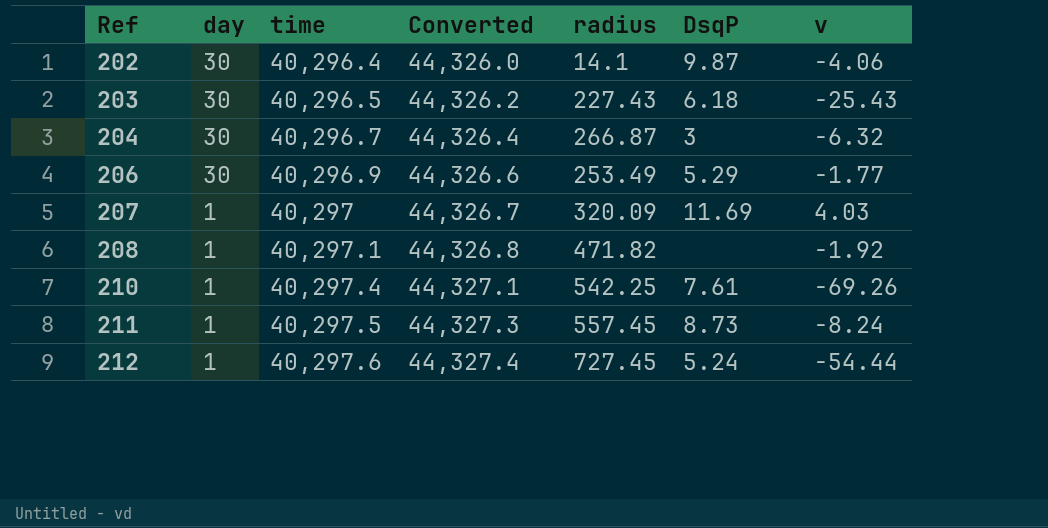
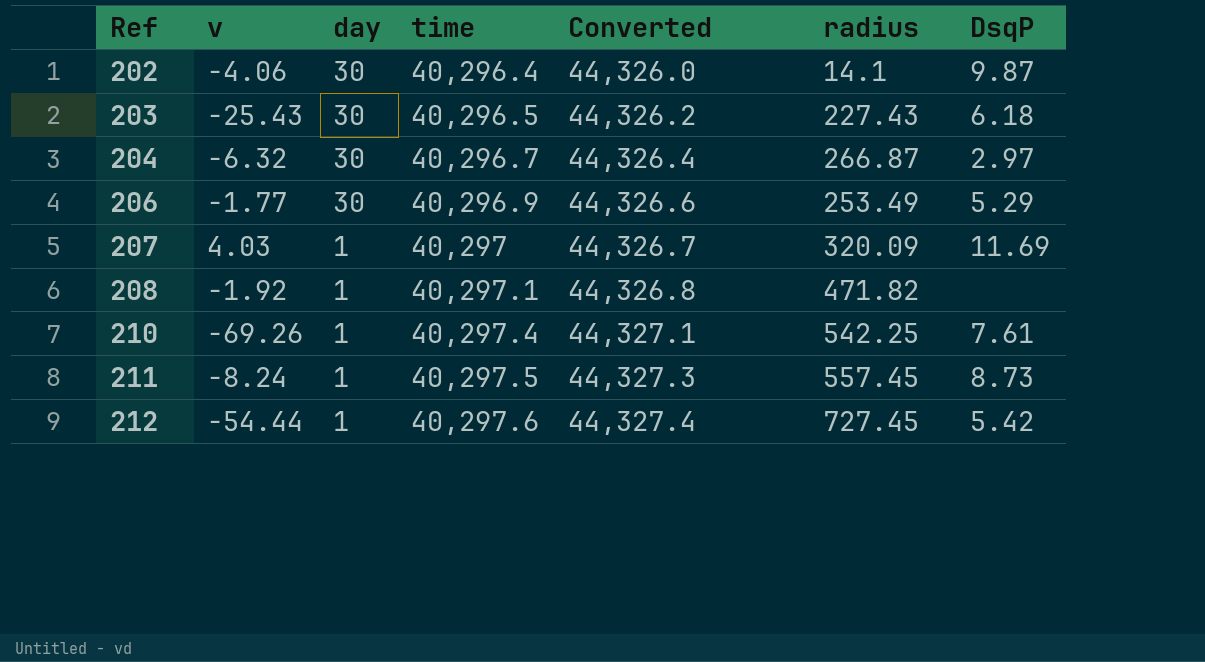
column v | position: 7 -> 2
204 | DsqP: 3 -> 2.97
212 | DsqP: 5.24 -> 5.42

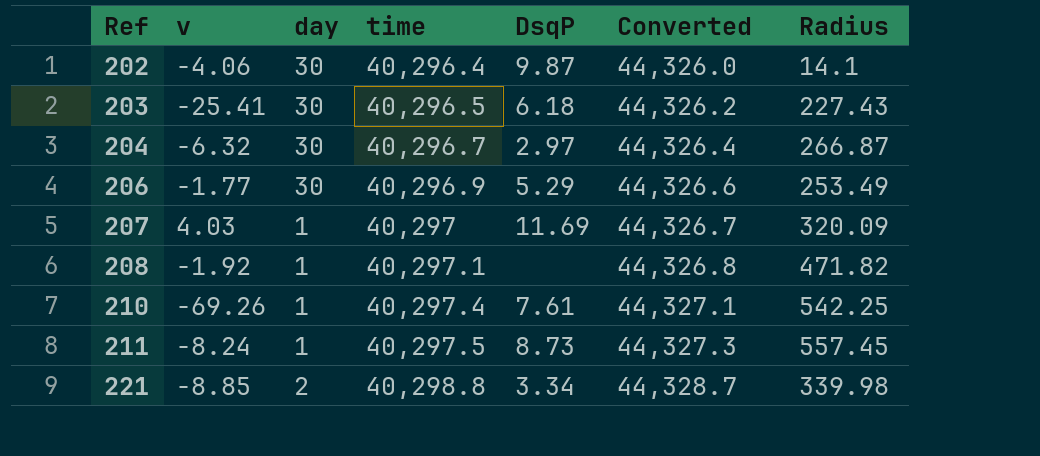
column DsqP | position: 7 -> 5
column name: radius -> Radius
row 212: -54.44 | 1 | 40,297.6 | 44,327.4 | 727.45 | 5.42 -> none
203 | v: -25.43 -> -25.41
row 221: none -> -8.85 | 2 | 40,298.8 | 3.34 | 44,328.7 | 339.98

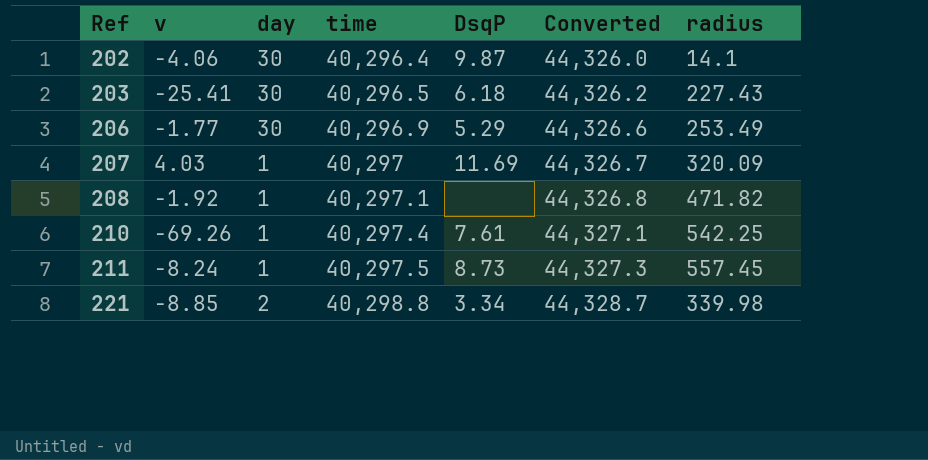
column name: Radius -> radius
row 204: -6.32 | 30 | 40,296.7 | 2.97 | 44,326.4 | 266.87 -> none

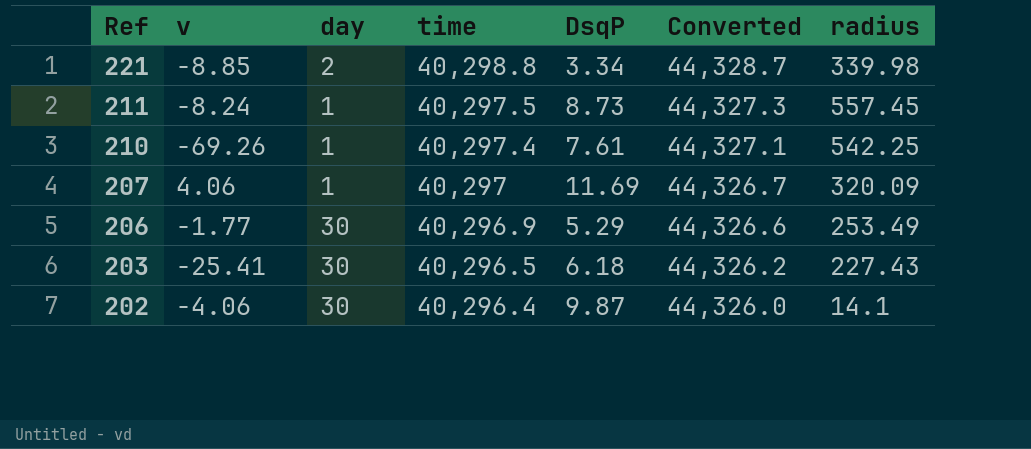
row order: Ref ascending -> Ref descending
row 208: -1.92 | 1 | 40,297.1 | none | 44,326.8 | 471.82 -> none
207 | v: 4.03 -> 4.06

